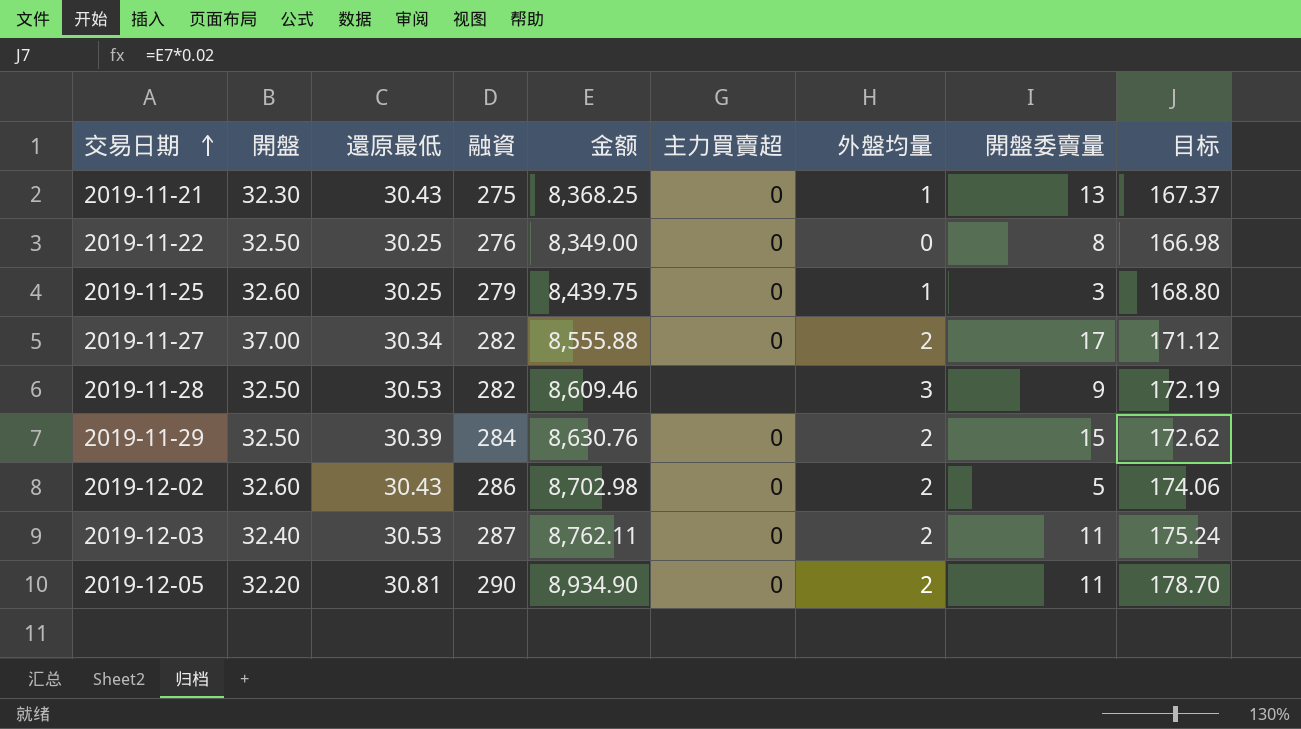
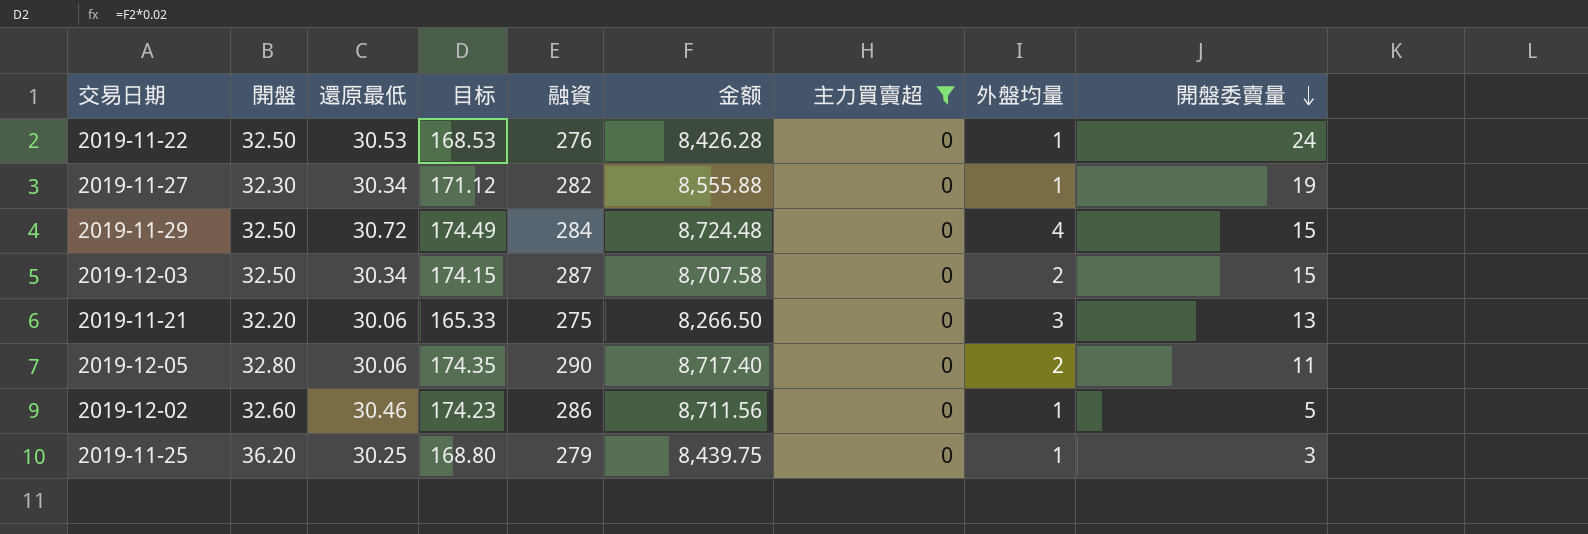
filter: none -> 主力買賣超 = 0
row order: 交易日期 ascending -> 開盤委賣量 descending
column 目标 | position: 9 -> 4
2019-11-22 | 還原最低: 30.25 -> 30.53
2019-11-22 | 目标: 166.98 -> 168.53
2019-11-22 | 金额: 8,349.00 -> 8,426.28
2019-11-22 | 外盤均量: 0 -> 1
2019-11-22 | 開盤委賣量: 8 -> 24
2019-11-27 | 開盤: 37.00 -> 32.30
2019-11-27 | 外盤均量: 2 -> 1
2019-11-27 | 開盤委賣量: 17 -> 19
2019-11-29 | 還原最低: 30.39 -> 30.72
2019-11-29 | 目标: 172.62 -> 174.49
2019-11-29 | 金额: 8,630.76 -> 8,724.48
2019-11-29 | 外盤均量: 2 -> 4
2019-12-03 | 開盤: 32.40 -> 32.50
2019-12-03 | 還原最低: 30.53 -> 30.34
2019-12-03 | 目标: 175.24 -> 174.15
2019-12-03 | 金额: 8,762.11 -> 8,707.58
2019-12-03 | 開盤委賣量: 11 -> 15
2019-11-21 | 開盤: 32.30 -> 32.20
2019-11-21 | 還原最低: 30.43 -> 30.06
2019-11-21 | 目标: 167.37 -> 165.33
2019-11-21 | 金额: 8,368.25 -> 8,266.50
2019-11-21 | 外盤均量: 1 -> 3
2019-12-05 | 開盤: 32.20 -> 32.80
2019-12-05 | 還原最低: 30.81 -> 30.06
2019-12-05 | 目标: 178.70 -> 174.35
2019-12-05 | 金额: 8,934.90 -> 8,717.40
2019-12-02 | 還原最低: 30.43 -> 30.46
2019-12-02 | 目标: 174.06 -> 174.23
2019-12-02 | 金额: 8,702.98 -> 8,711.56
2019-12-02 | 外盤均量: 2 -> 1
2019-11-25 | 開盤: 32.60 -> 36.20

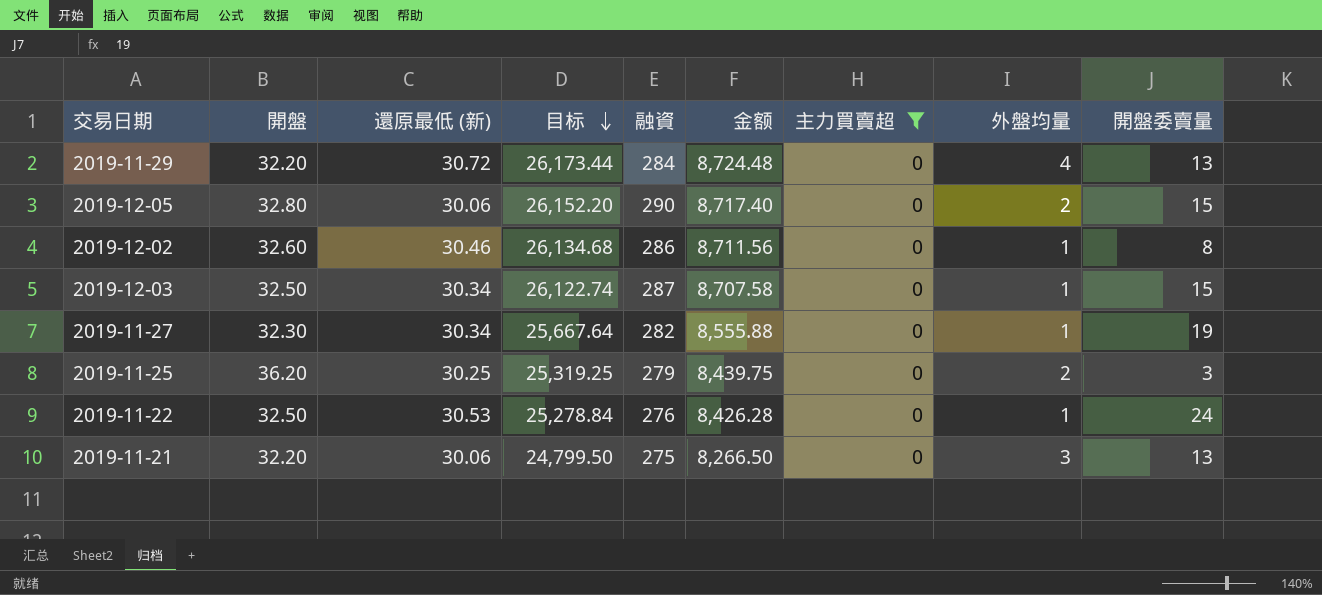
row order: 開盤委賣量 descending -> 目标 descending
column name: 還原最低 -> 還原最低 (新)
column 目标 | formula: [金额] * 0.02 -> [金额] * 3
2019-11-29 | 開盤: 32.50 -> 32.20
2019-11-29 | 開盤委賣量: 15 -> 13
2019-12-05 | 開盤委賣量: 11 -> 15
2019-12-02 | 開盤委賣量: 5 -> 8
2019-12-03 | 外盤均量: 2 -> 1
2019-11-25 | 外盤均量: 1 -> 2

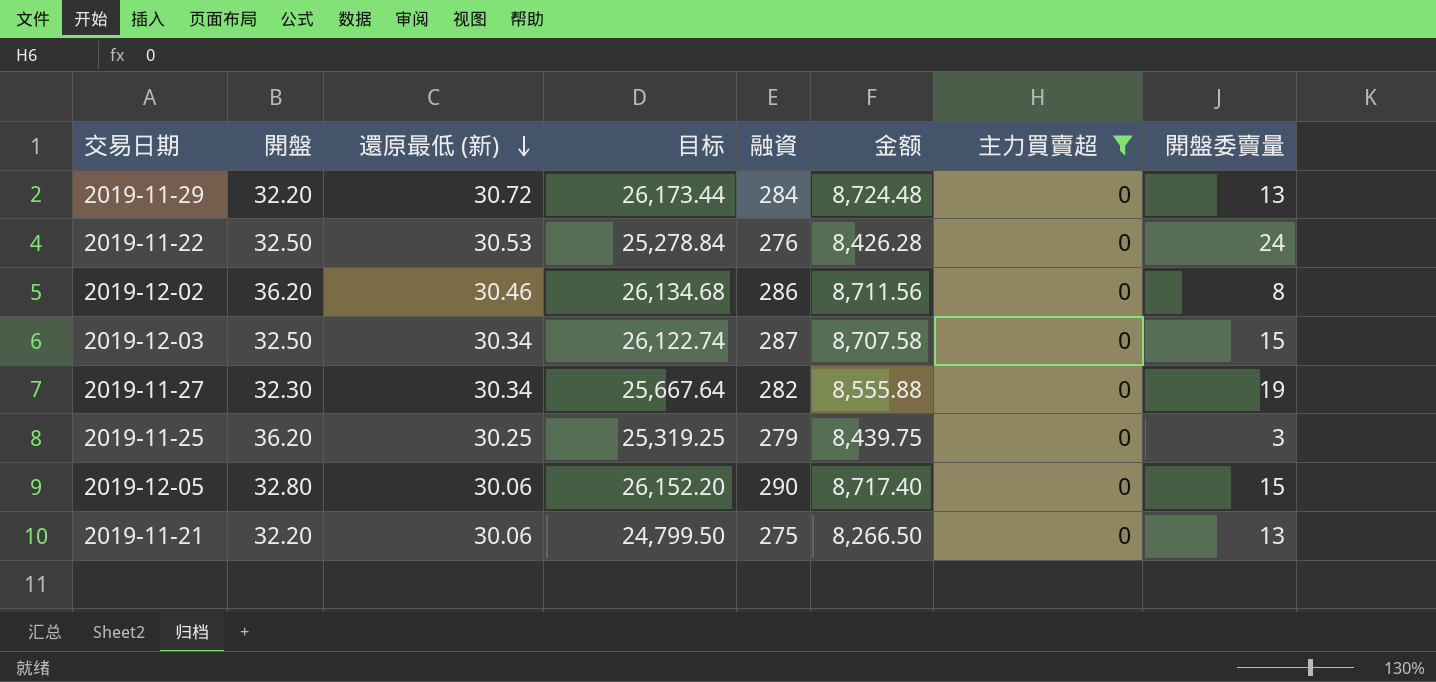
row order: 目标 descending -> 還原最低 (新) descending
column 外盤均量 | position: 8 -> none
2019-12-02 | 開盤: 32.60 -> 36.20

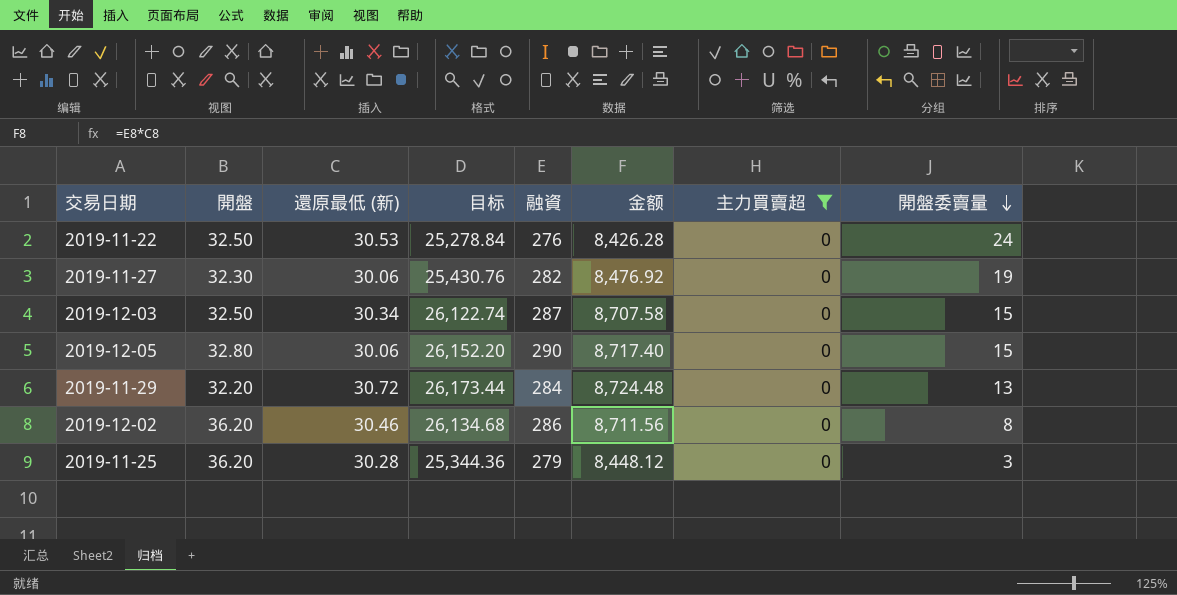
row order: 還原最低 (新) descending -> 開盤委賣量 descending
row 2019-11-21: 32.20 | 30.06 | 24,799.50 | 275 | 8,266.50 | 0 | 13 -> none
2019-11-27 | 還原最低 (新): 30.34 -> 30.06
2019-11-27 | 目标: 25,667.64 -> 25,430.76
2019-11-27 | 金额: 8,555.88 -> 8,476.92
2019-11-25 | 還原最低 (新): 30.25 -> 30.28
2019-11-25 | 目标: 25,319.25 -> 25,344.36
2019-11-25 | 金额: 8,439.75 -> 8,448.12

